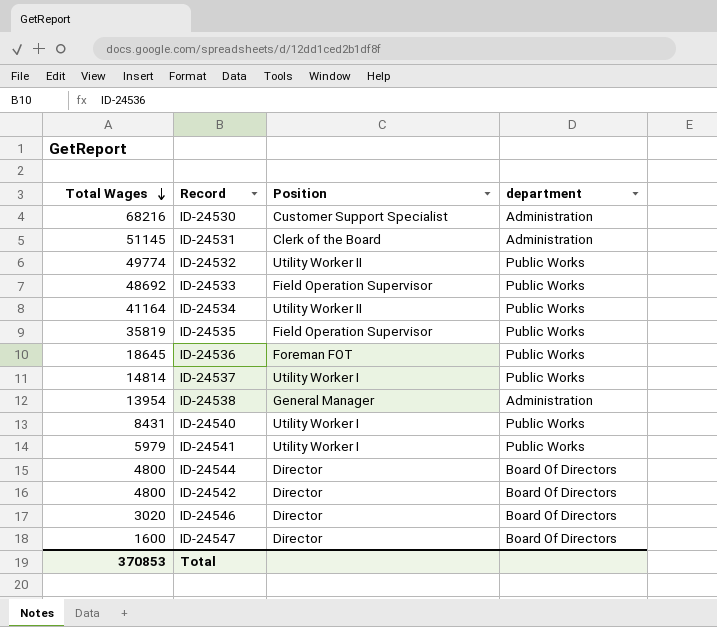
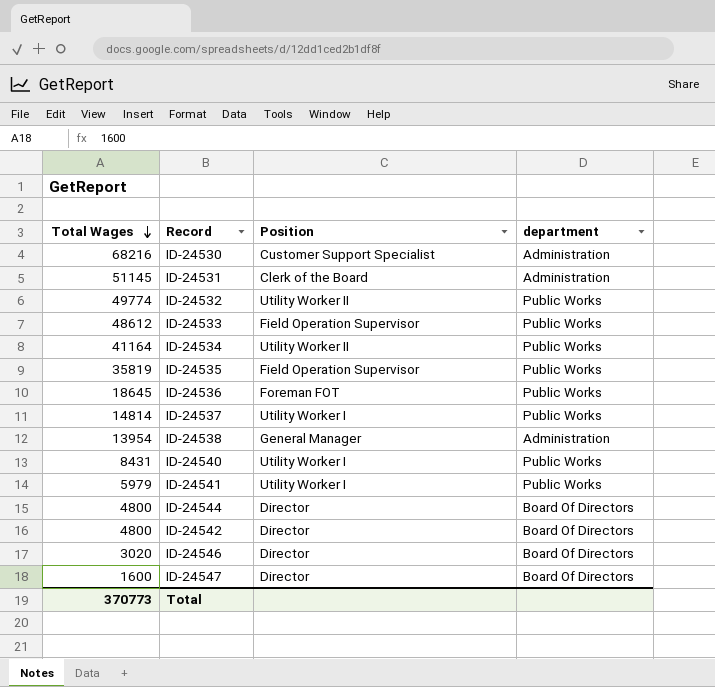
ID-24533 | Total Wages: 48692 -> 48612
Total | Total Wages: 370853 -> 370773

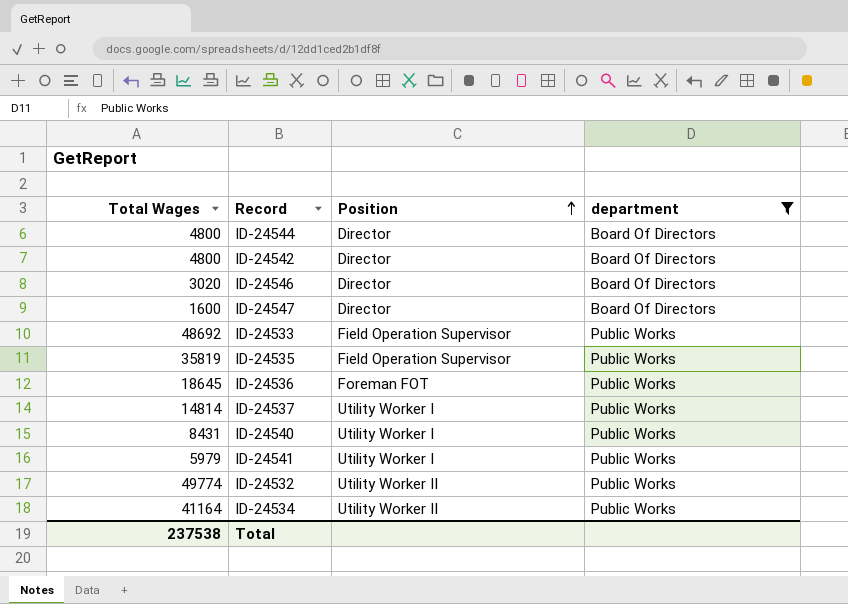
filter: none -> department != Administration
row order: Total Wages descending -> Position ascending
ID-24533 | Total Wages: 48612 -> 48692
Total | Total Wages: 370773 -> 237538

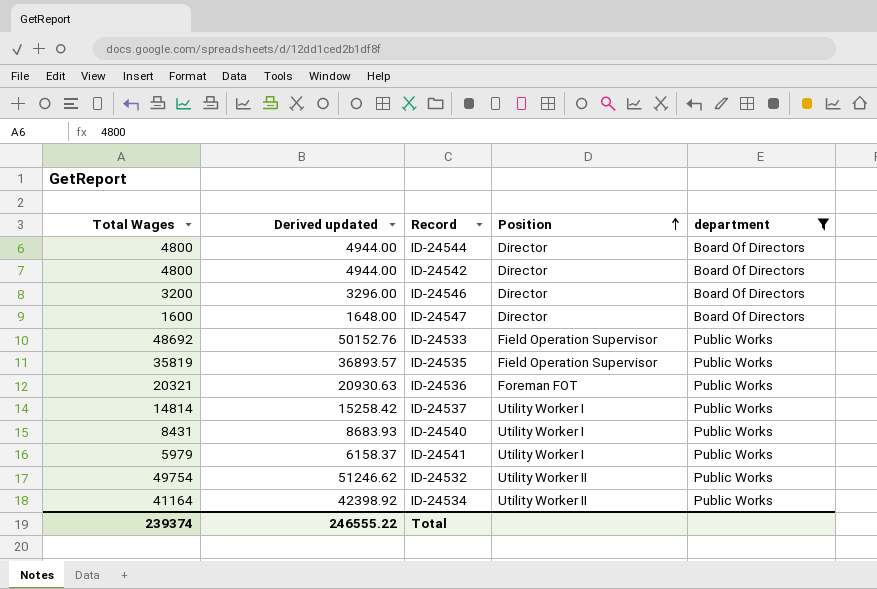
column Derived updated | formula: none -> [Total Wages] * 1.03
ID-24546 | Total Wages: 3020 -> 3200
ID-24536 | Total Wages: 18645 -> 20321
ID-24532 | Total Wages: 49774 -> 49754
Total | Total Wages: 237538 -> 239374

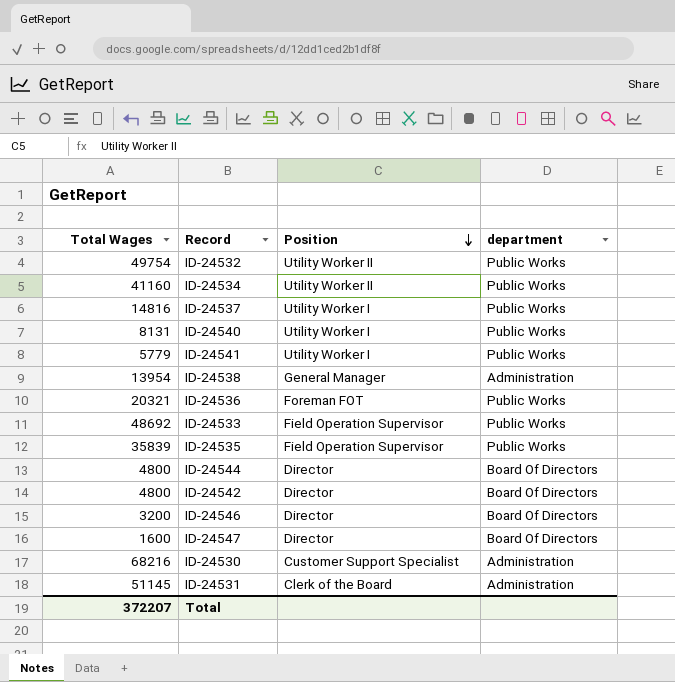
filter: department != Administration -> none
row order: Position ascending -> Position descending
column Derived updated | formula: [Total Wages] * 1.03 -> none
ID-24534 | Total Wages: 41164 -> 41160
ID-24537 | Total Wages: 14814 -> 14816
ID-24540 | Total Wages: 8431 -> 8131
ID-24541 | Total Wages: 5979 -> 5779
ID-24535 | Total Wages: 35819 -> 35839
Total | Total Wages: 239374 -> 372207

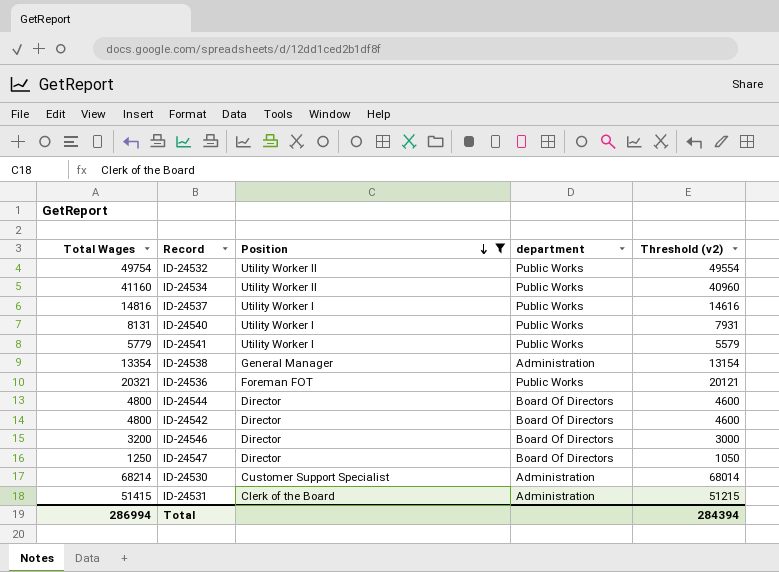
filter: none -> Position != Field Operation Supervisor
column Threshold (v2) | formula: none -> [Total Wages] - 200
ID-24538 | Total Wages: 13954 -> 13354
ID-24547 | Total Wages: 1600 -> 1250
ID-24530 | Total Wages: 68216 -> 68214
ID-24531 | Total Wages: 51145 -> 51415
Total | Total Wages: 372207 -> 286994

